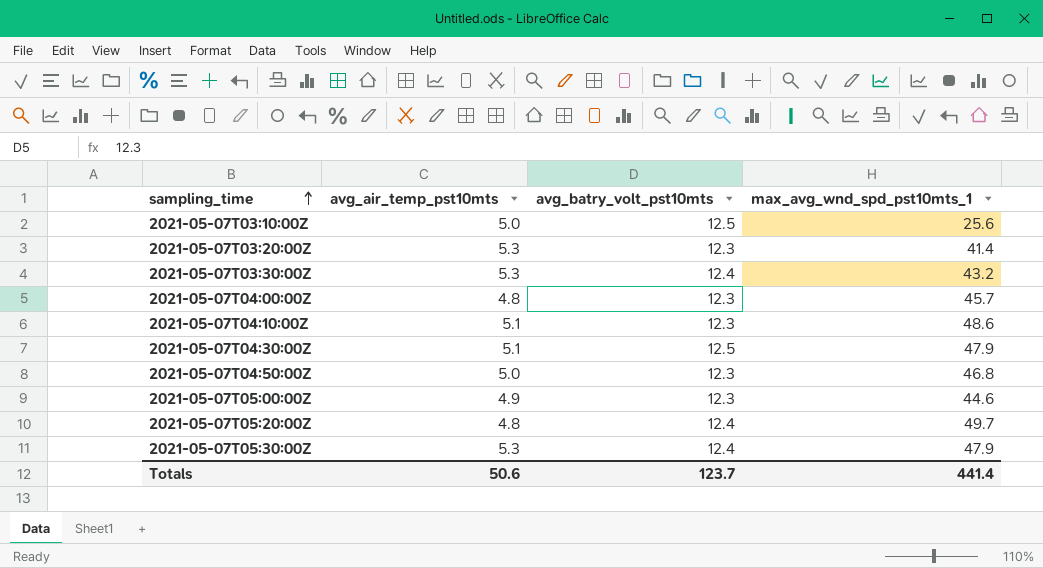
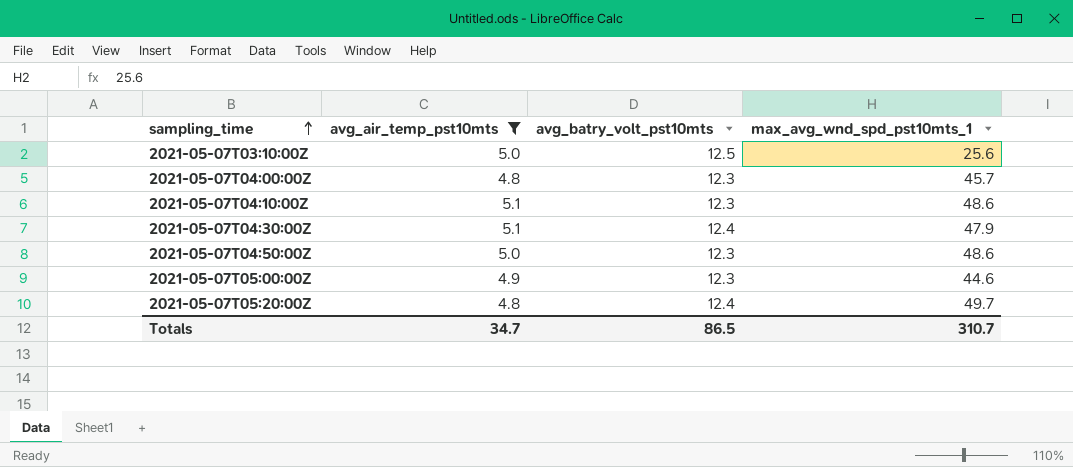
filter: none -> avg_air_temp_pst10mts != 5.3
2021-05-07T04:30:00Z | avg_batry_volt_pst10mts: 12.5 -> 12.4
2021-05-07T04:50:00Z | max_avg_wnd_spd_pst10mts_1: 46.8 -> 48.6
Totals | avg_air_temp_pst10mts: 50.6 -> 34.7
Totals | avg_batry_volt_pst10mts: 123.7 -> 86.5
Totals | max_avg_wnd_spd_pst10mts_1: 441.4 -> 310.7

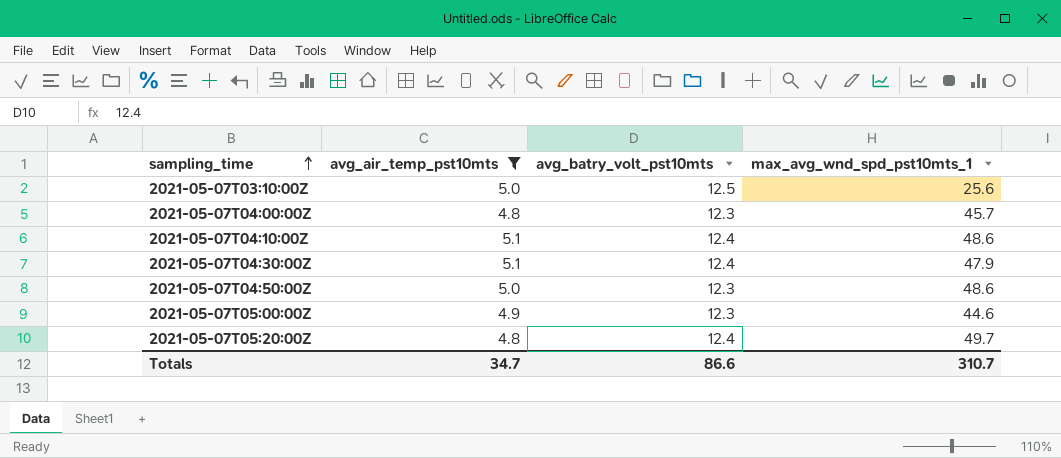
2021-05-07T04:10:00Z | avg_batry_volt_pst10mts: 12.3 -> 12.4
Totals | avg_batry_volt_pst10mts: 86.5 -> 86.6

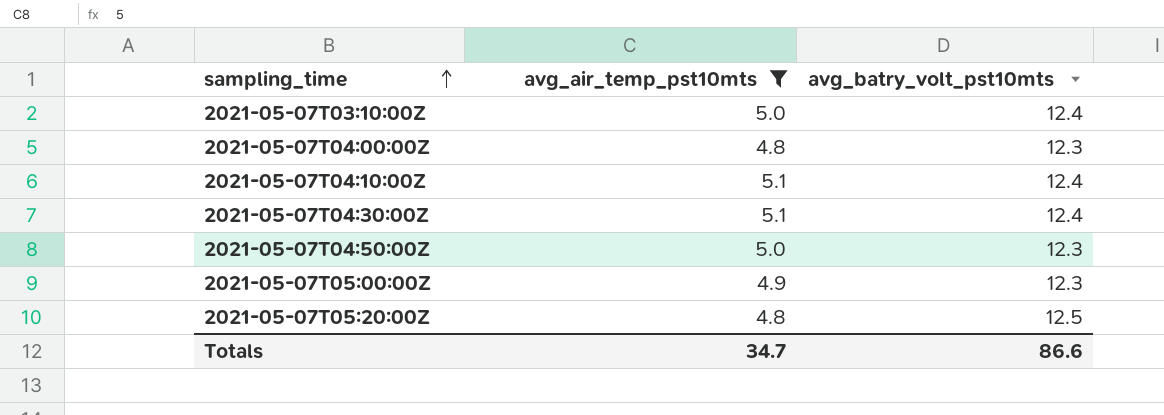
column max_avg_wnd_spd_pst10mts_1 | position: 4 -> none
2021-05-07T03:10:00Z | avg_batry_volt_pst10mts: 12.5 -> 12.4
2021-05-07T05:20:00Z | avg_batry_volt_pst10mts: 12.4 -> 12.5

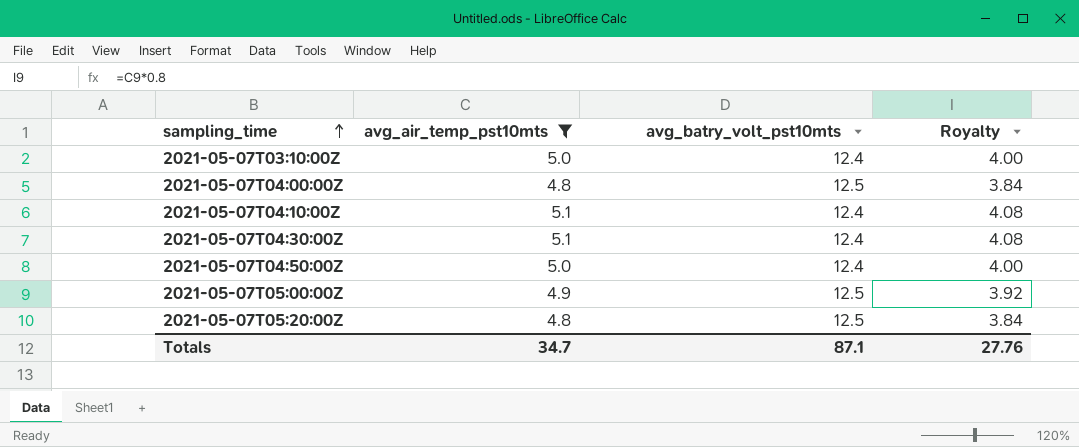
column Royalty | formula: none -> [avg_air_temp_pst10mts] * 0.8
2021-05-07T04:00:00Z | avg_batry_volt_pst10mts: 12.3 -> 12.5
2021-05-07T04:50:00Z | avg_batry_volt_pst10mts: 12.3 -> 12.4
2021-05-07T05:00:00Z | avg_batry_volt_pst10mts: 12.3 -> 12.5
Totals | avg_batry_volt_pst10mts: 86.6 -> 87.1

